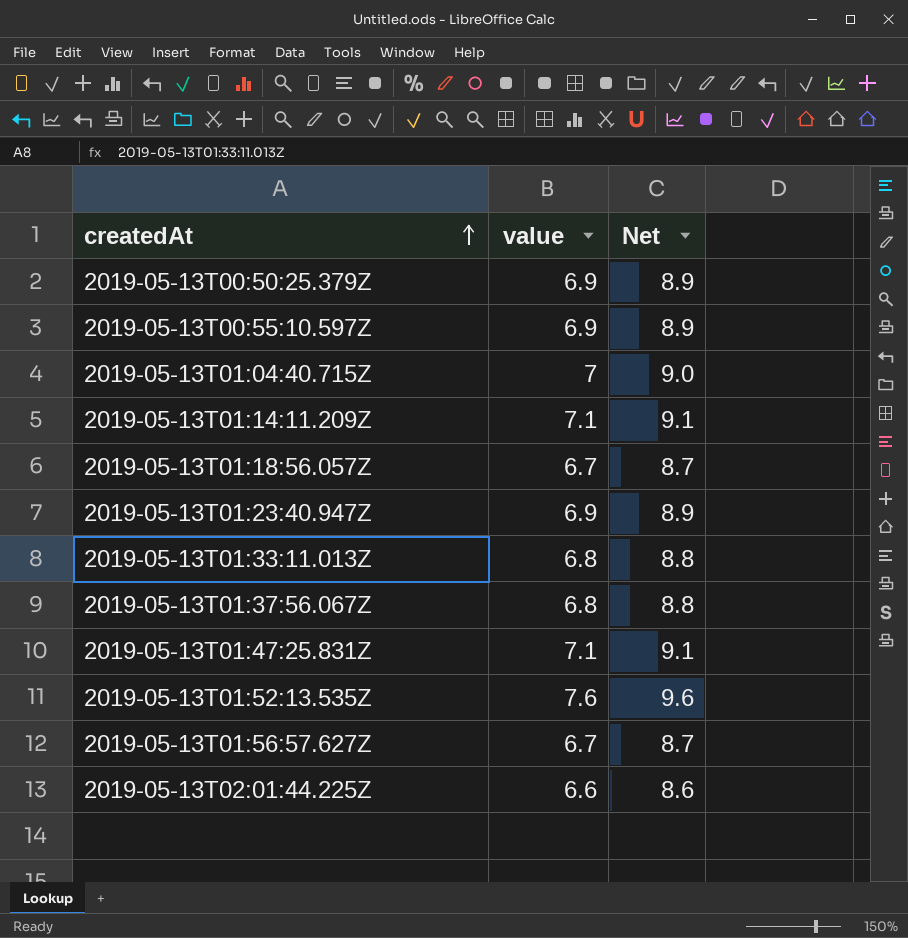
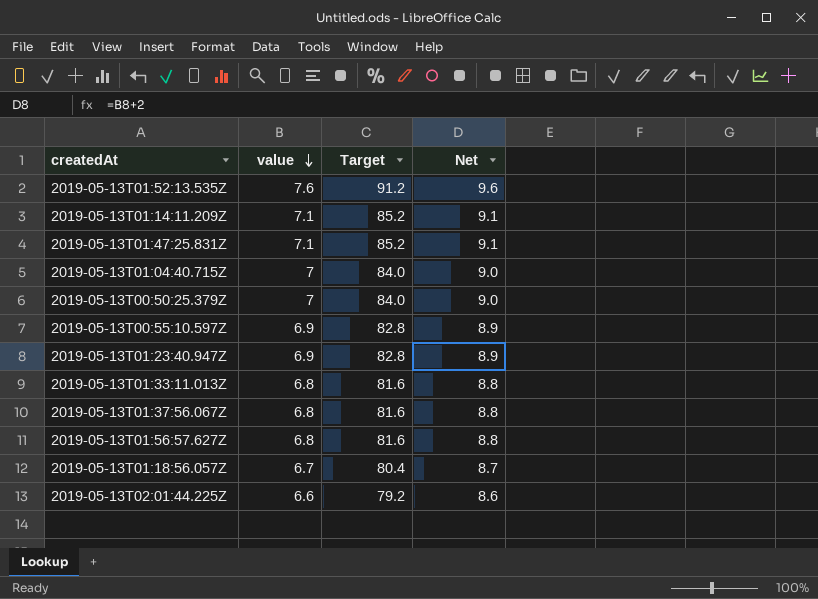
row order: createdAt ascending -> value descending
column Target | formula: none -> [value] * 12
2019-05-13T00:50:25.379Z | value: 6.9 -> 7
2019-05-13T00:50:25.379Z | Net: 8.9 -> 9.0
2019-05-13T01:56:57.627Z | value: 6.7 -> 6.8
2019-05-13T01:56:57.627Z | Net: 8.7 -> 8.8

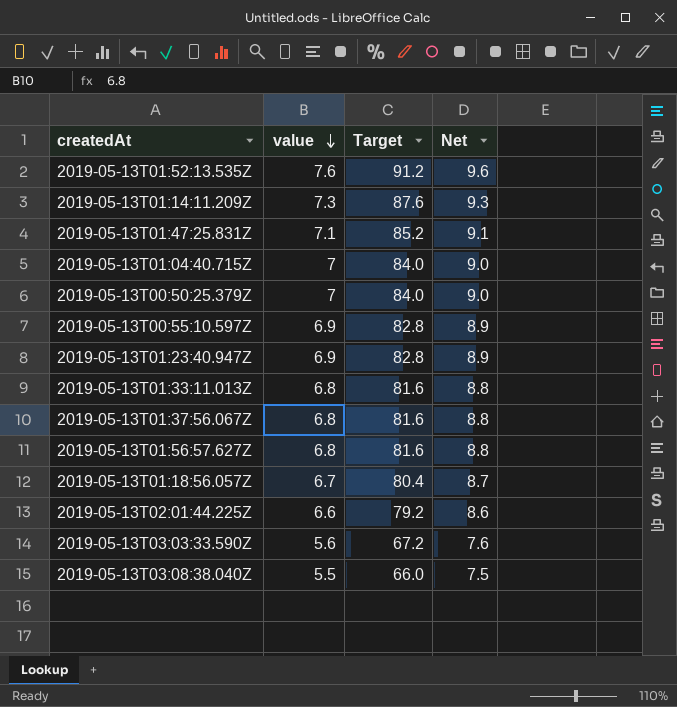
2019-05-13T01:14:11.209Z | value: 7.1 -> 7.3
2019-05-13T01:14:11.209Z | Target: 85.2 -> 87.6
2019-05-13T01:14:11.209Z | Net: 9.1 -> 9.3
row 2019-05-13T03:03:33.590Z: none -> 5.6 | 67.2 | 7.6
row 2019-05-13T03:08:38.040Z: none -> 5.5 | 66.0 | 7.5

